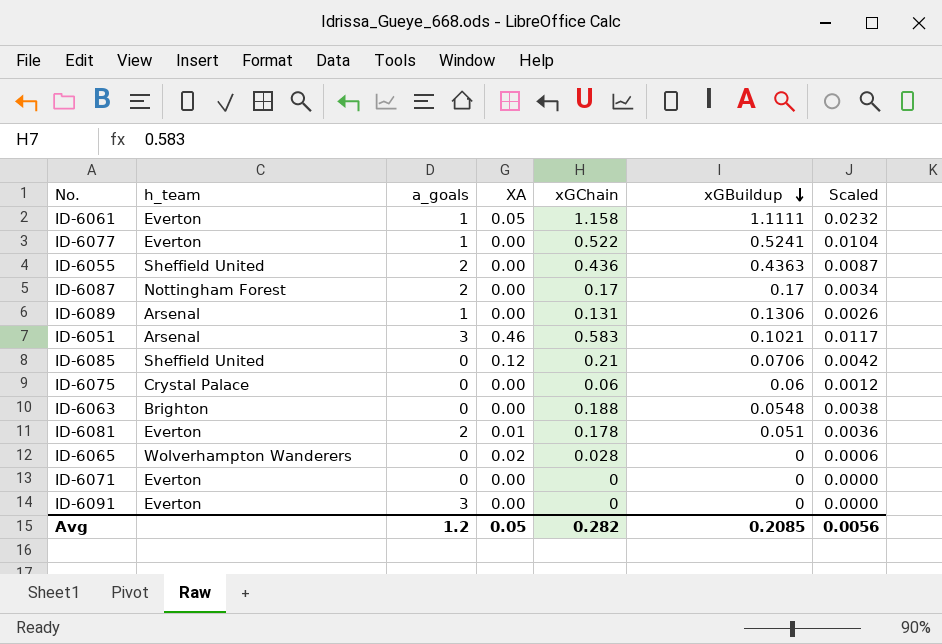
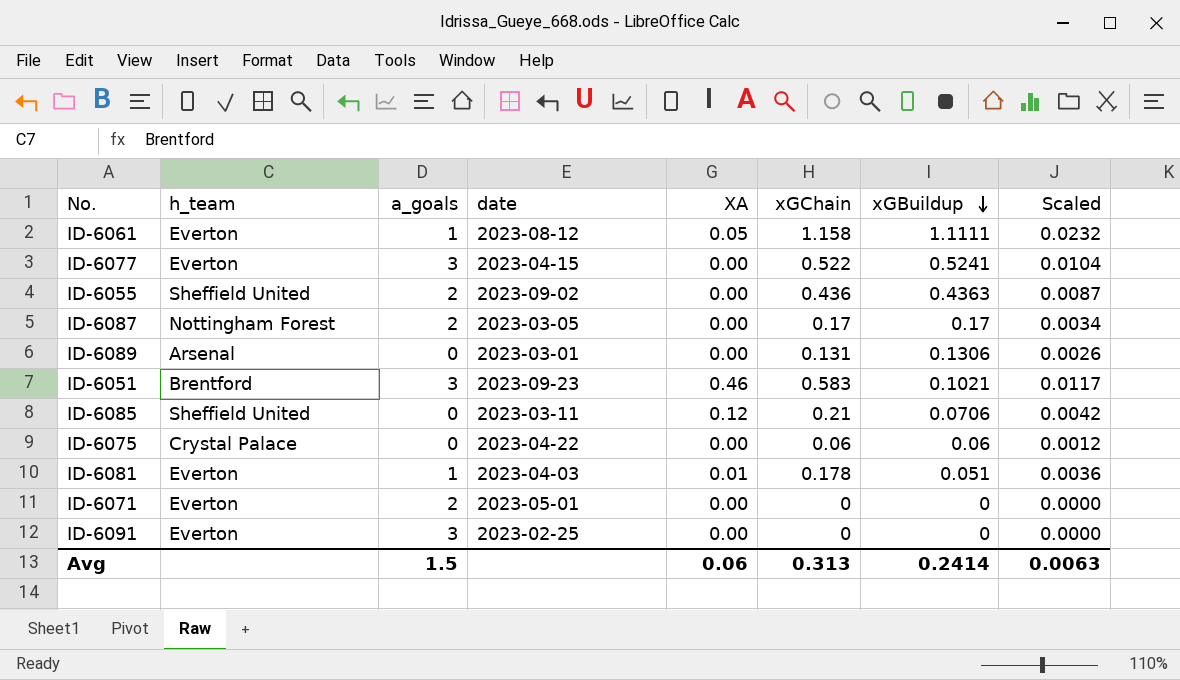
column date | position: none -> 4
row ID-6063: Brighton | 0 | 0.00 | 0.188 | 0.0548 | 0.0038 -> none
row ID-6065: Wolverhampton Wanderers | 0 | 0.02 | 0.028 | 0 | 0.0006 -> none
ID-6077 | a_goals: 1 -> 3
ID-6089 | a_goals: 1 -> 0
ID-6051 | h_team: Arsenal -> Brentford
ID-6081 | a_goals: 2 -> 1
ID-6071 | a_goals: 0 -> 2
Avg | a_goals: 1.2 -> 1.5
Avg | XA: 0.05 -> 0.06
Avg | xGChain: 0.282 -> 0.313
Avg | xGBuildup: 0.2085 -> 0.2414
Avg | Scaled: 0.0056 -> 0.0063

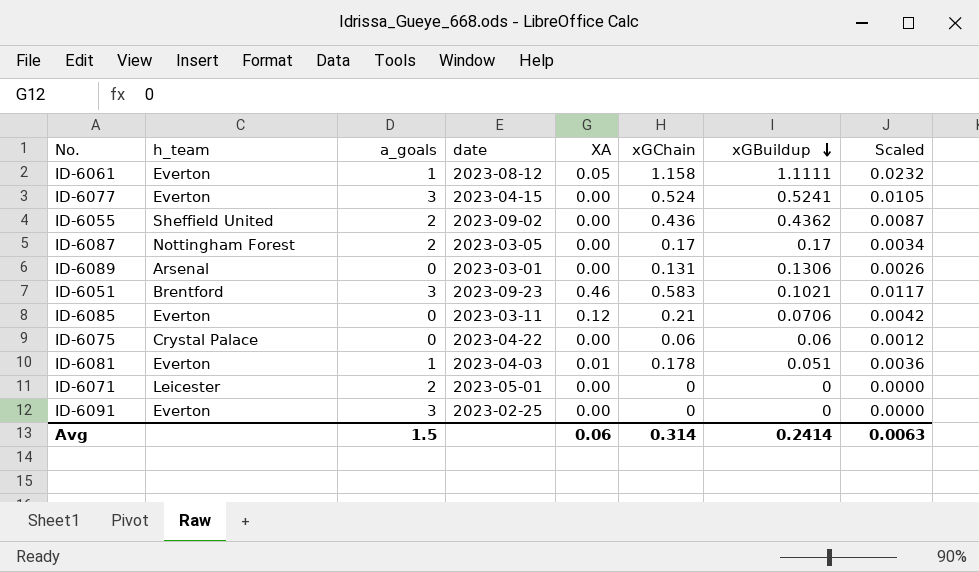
ID-6077 | xGChain: 0.522 -> 0.524
ID-6077 | Scaled: 0.0104 -> 0.0105
ID-6055 | xGBuildup: 0.4363 -> 0.4362
ID-6085 | h_team: Sheffield United -> Everton
ID-6071 | h_team: Everton -> Leicester
Avg | xGChain: 0.313 -> 0.314

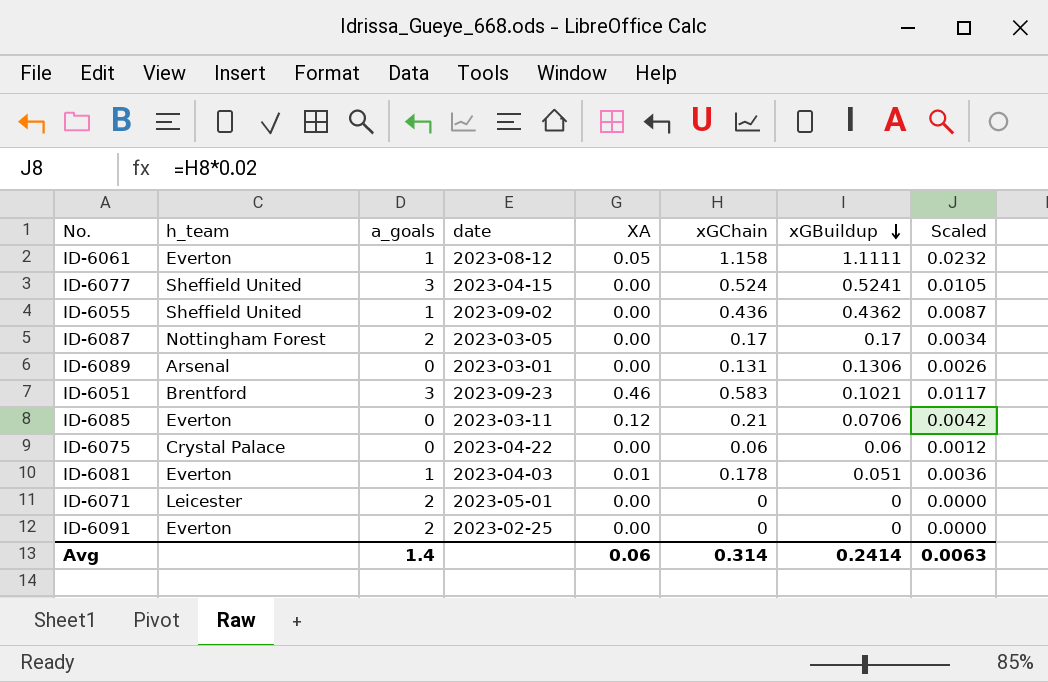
ID-6077 | h_team: Everton -> Sheffield United
ID-6055 | a_goals: 2 -> 1
ID-6091 | a_goals: 3 -> 2
Avg | a_goals: 1.5 -> 1.4

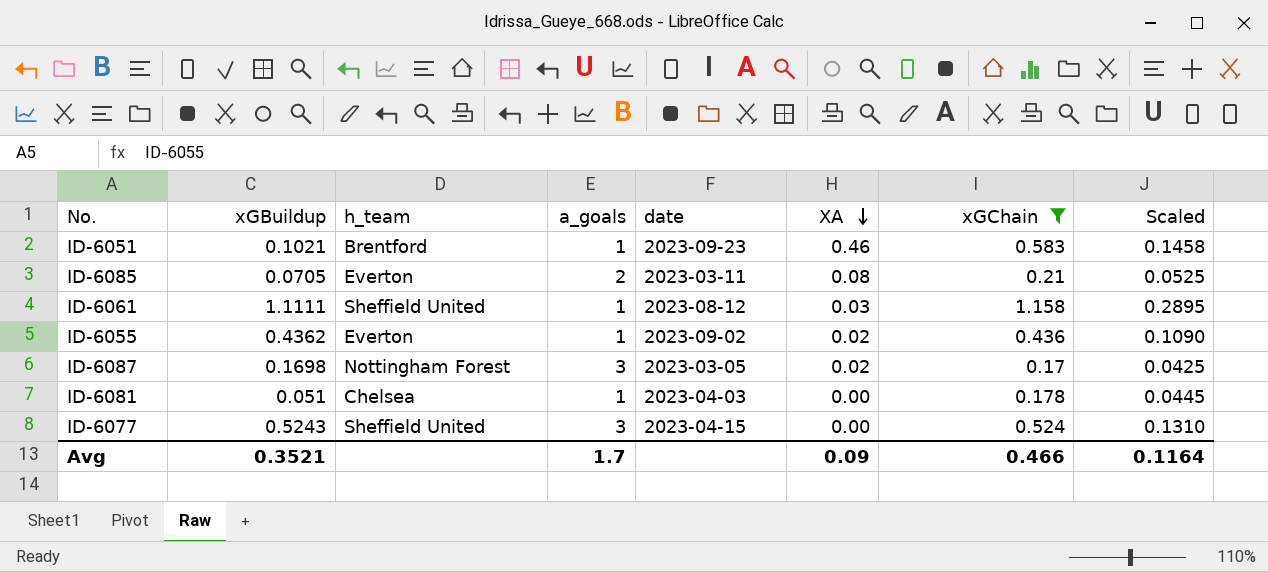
filter: none -> xGChain >= 0.17
row order: xGBuildup descending -> XA descending
column xGBuildup | position: 7 -> 2
column Scaled | formula: [xGChain] * 0.02 -> [xGChain] * 0.25
ID-6051 | a_goals: 3 -> 1
ID-6085 | xGBuildup: 0.0706 -> 0.0705
ID-6085 | a_goals: 0 -> 2
ID-6085 | XA: 0.12 -> 0.08
ID-6061 | h_team: Everton -> Sheffield United
ID-6061 | XA: 0.05 -> 0.03
ID-6055 | h_team: Sheffield United -> Everton
ID-6055 | XA: 0.00 -> 0.02
ID-6087 | xGBuildup: 0.17 -> 0.1698
ID-6087 | a_goals: 2 -> 3
ID-6087 | XA: 0.00 -> 0.02
ID-6081 | h_team: Everton -> Chelsea
ID-6081 | XA: 0.01 -> 0.00
ID-6077 | xGBuildup: 0.5241 -> 0.5243
Avg | xGBuildup: 0.2414 -> 0.3521
Avg | a_goals: 1.4 -> 1.7
Avg | XA: 0.06 -> 0.09
Avg | xGChain: 0.314 -> 0.466
Avg | Scaled: 0.0063 -> 0.1164

